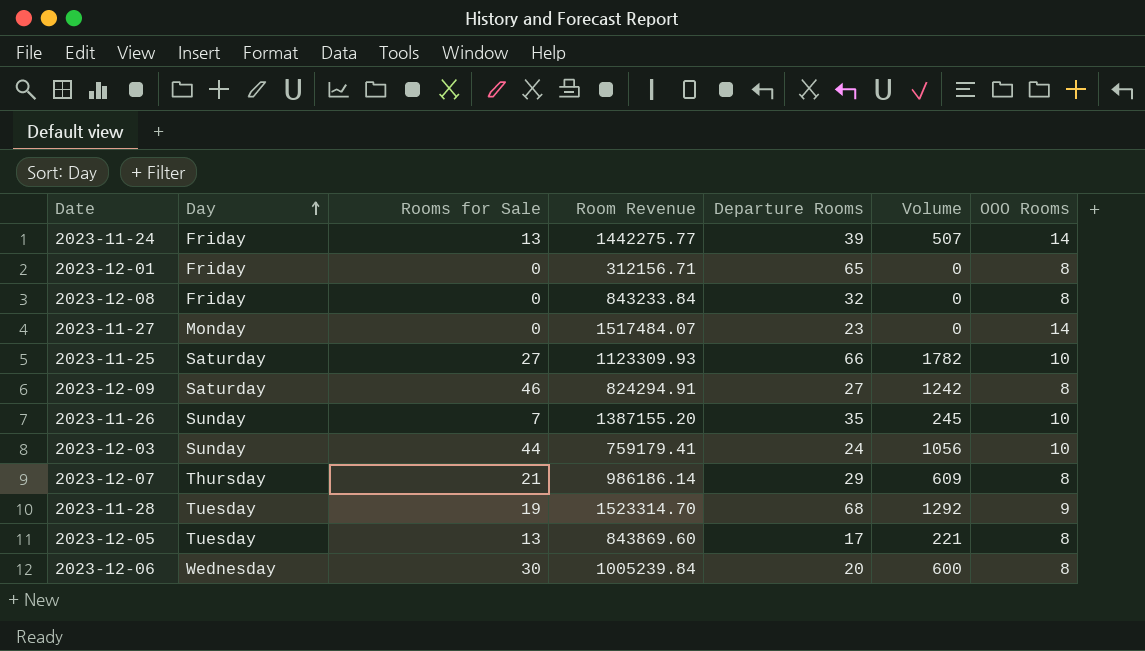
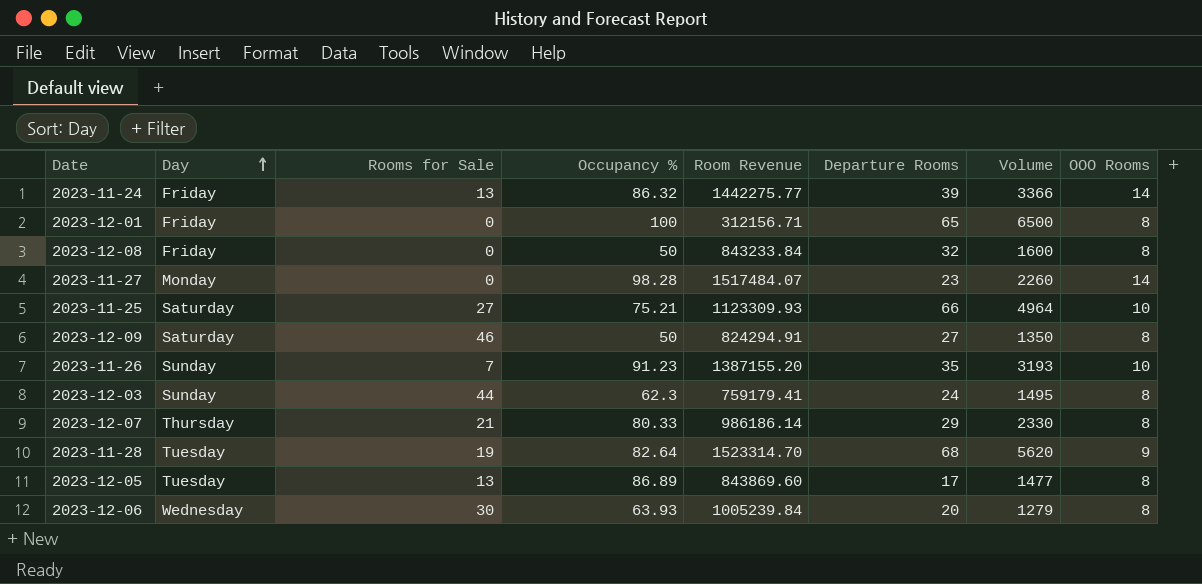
column Occupancy % | position: none -> 4
column Volume | formula: [Rooms for Sale] * [Departure Rooms] -> [Occupancy %] * [Departure Rooms]
2023-12-03 | OOO Rooms: 10 -> 8

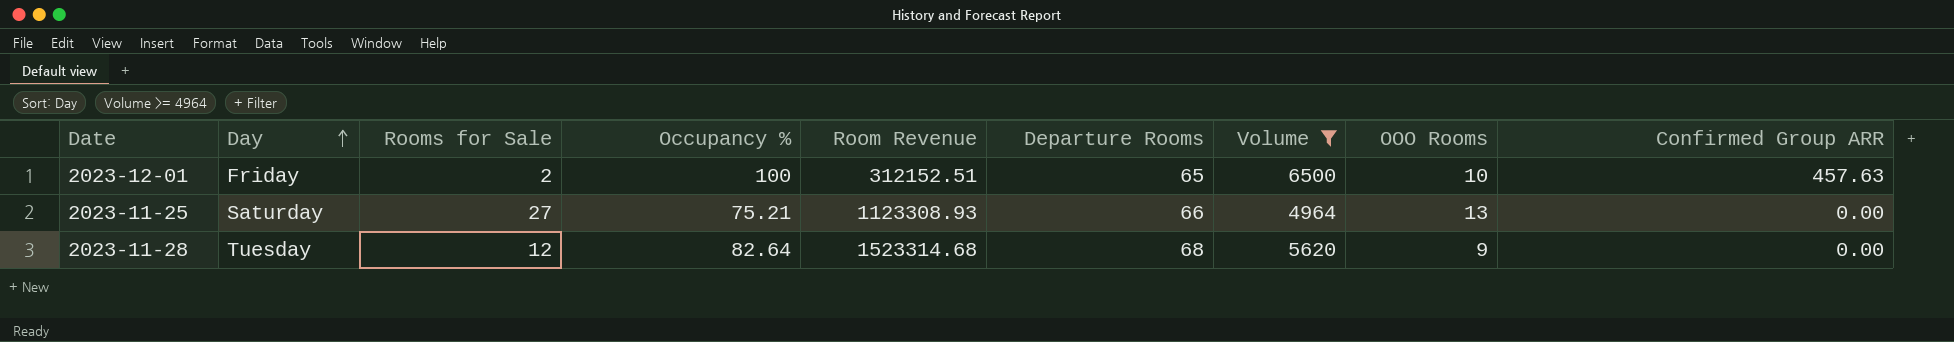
filter: none -> Volume >= 4964
column Confirmed Group ARR | position: none -> 9
2023-12-01 | Rooms for Sale: 0 -> 2
2023-12-01 | Room Revenue: 312156.71 -> 312152.51
2023-12-01 | OOO Rooms: 8 -> 10
2023-11-25 | Room Revenue: 1123309.93 -> 1123308.93
2023-11-25 | OOO Rooms: 10 -> 13
2023-11-28 | Rooms for Sale: 19 -> 12
2023-11-28 | Room Revenue: 1523314.70 -> 1523314.68

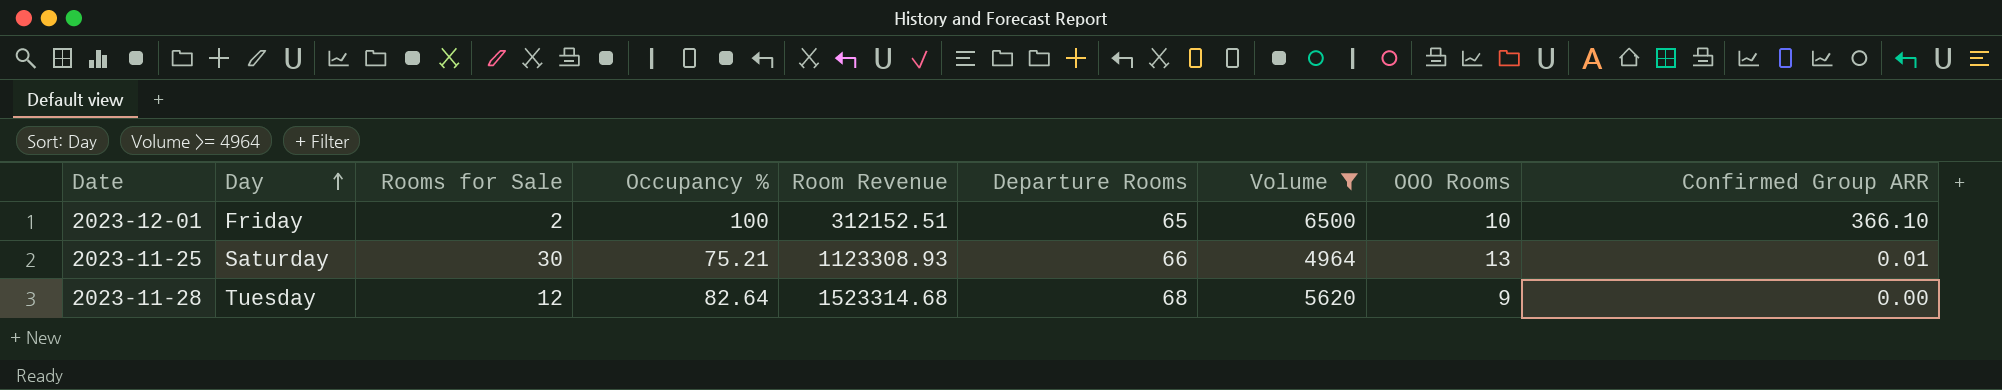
2023-12-01 | Confirmed Group ARR: 457.63 -> 366.10
2023-11-25 | Rooms for Sale: 27 -> 30
2023-11-25 | Confirmed Group ARR: 0.00 -> 0.01

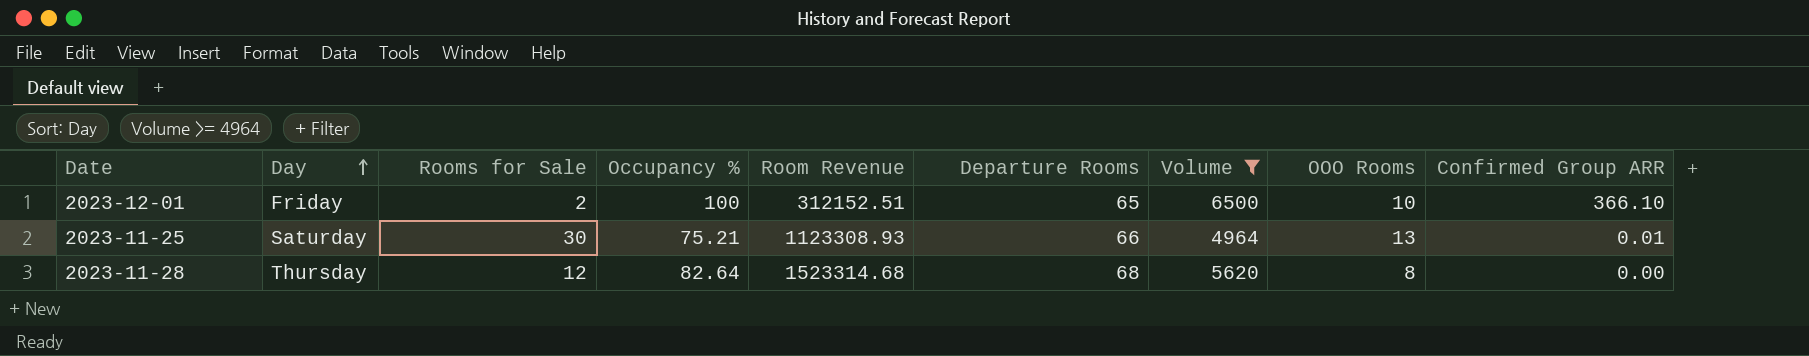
2023-11-28 | Day: Tuesday -> Thursday
2023-11-28 | OOO Rooms: 9 -> 8

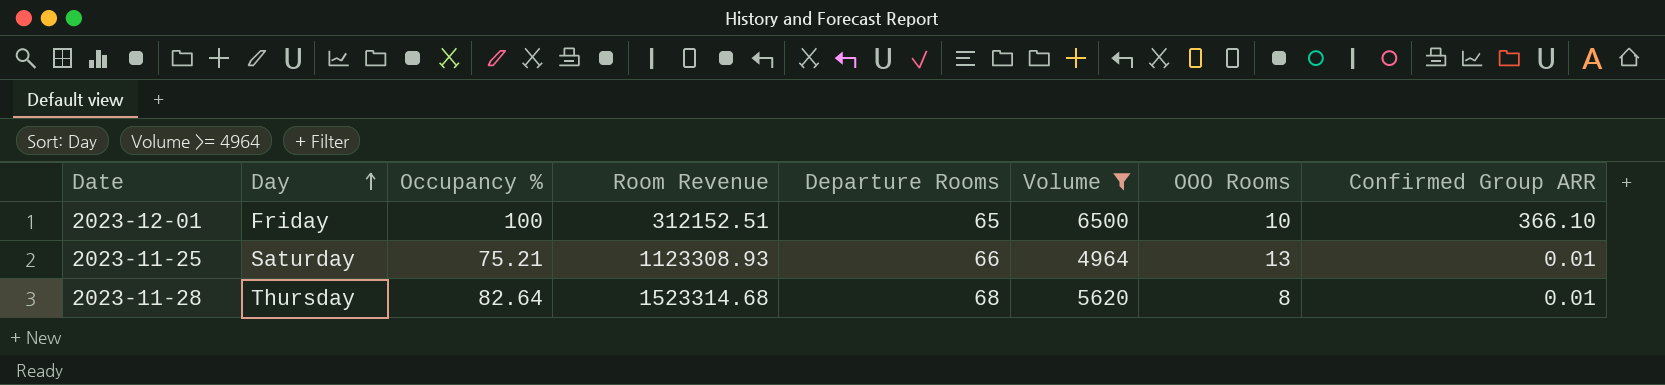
column Rooms for Sale | position: 3 -> none
2023-11-28 | Confirmed Group ARR: 0.00 -> 0.01

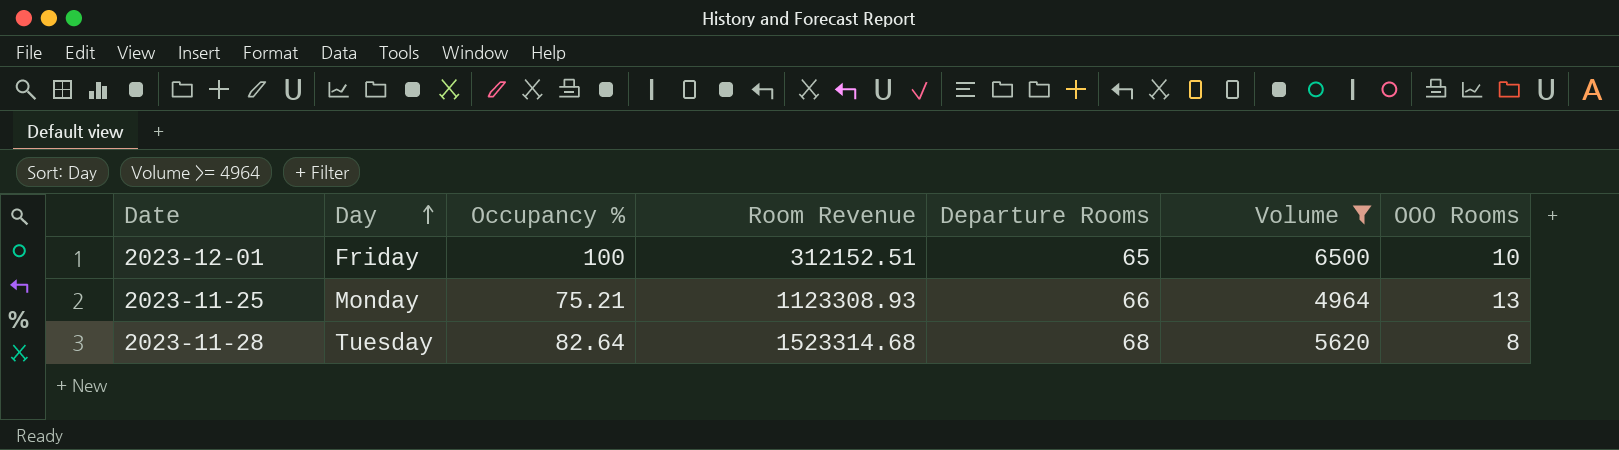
column Confirmed Group ARR | position: 8 -> none
2023-11-25 | Day: Saturday -> Monday
2023-11-28 | Day: Thursday -> Tuesday

